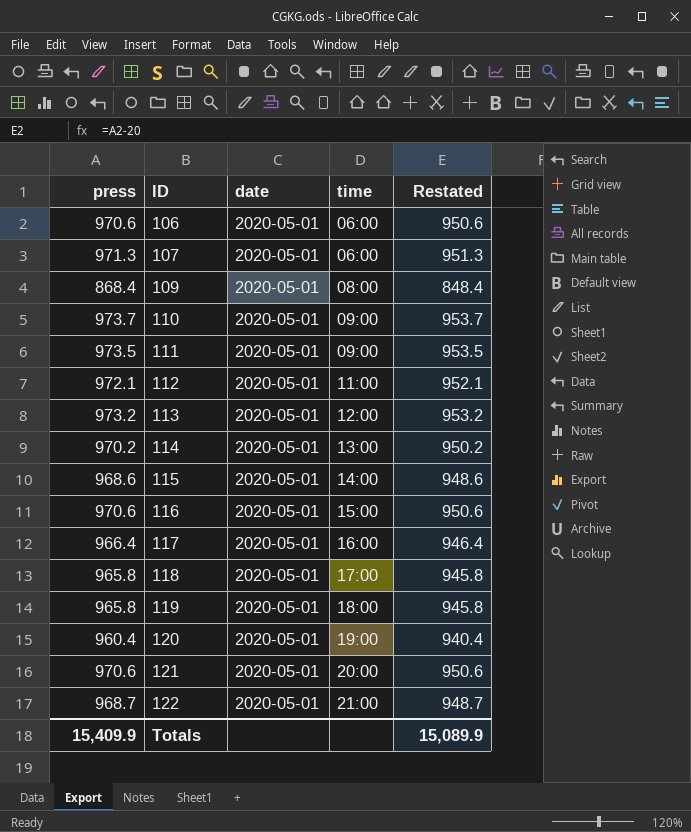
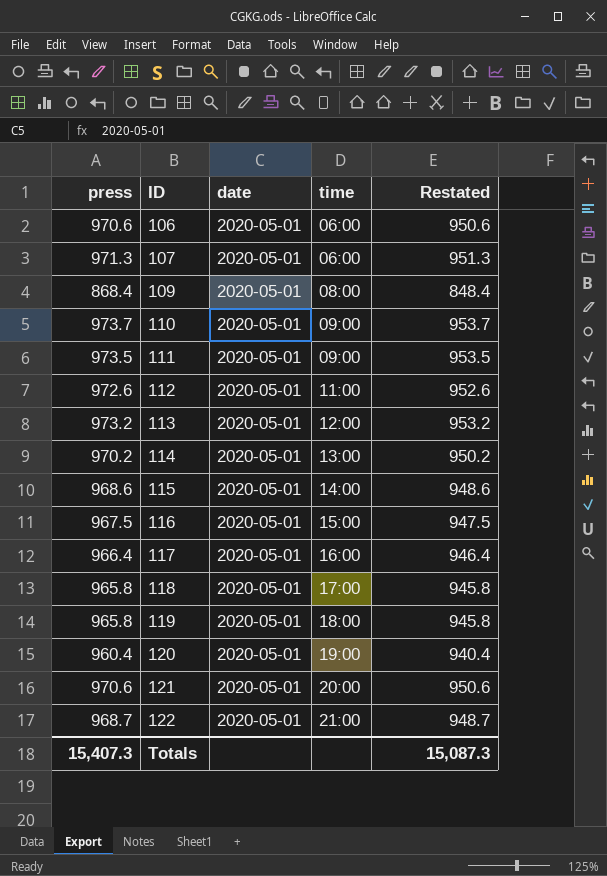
112 | press: 972.1 -> 972.6
112 | Restated: 952.1 -> 952.6
116 | press: 970.6 -> 967.5
116 | Restated: 950.6 -> 947.5
Totals | press: 15,409.9 -> 15,407.3
Totals | Restated: 15,089.9 -> 15,087.3

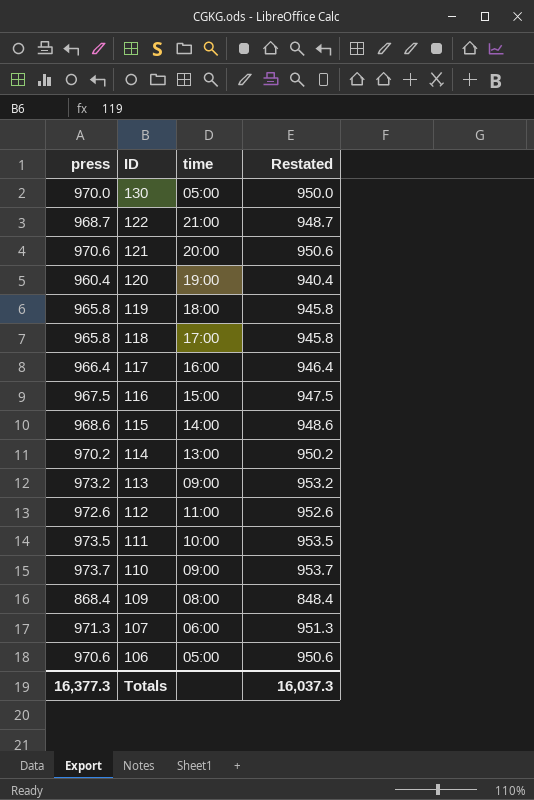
row order: ID ascending -> ID descending
column date | position: 3 -> none
row 130: none -> 970.0 | 05:00 | 950.0
113 | time: 12:00 -> 09:00
111 | time: 09:00 -> 10:00
106 | time: 06:00 -> 05:00
Totals | press: 15,407.3 -> 16,377.3
Totals | Restated: 15,087.3 -> 16,037.3

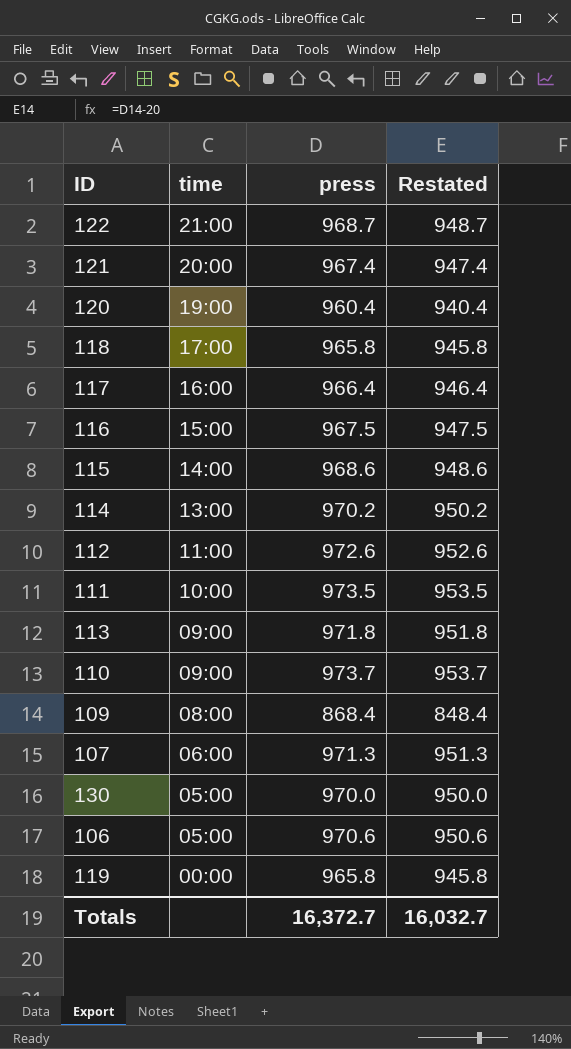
row order: ID descending -> time descending
column press | position: 1 -> 3
121 | press: 970.6 -> 967.4
121 | Restated: 950.6 -> 947.4
113 | press: 973.2 -> 971.8
113 | Restated: 953.2 -> 951.8
119 | time: 18:00 -> 00:00
Totals | press: 16,377.3 -> 16,372.7
Totals | Restated: 16,037.3 -> 16,032.7

